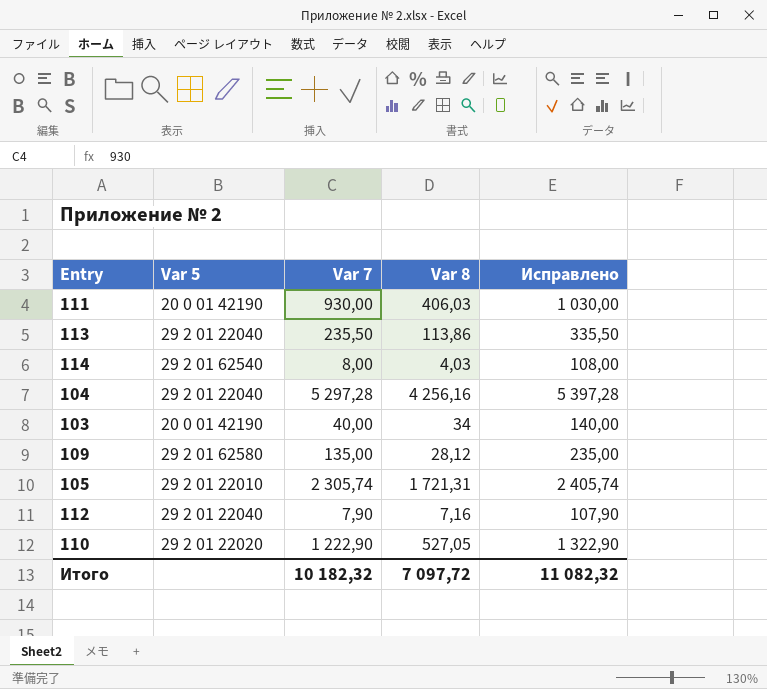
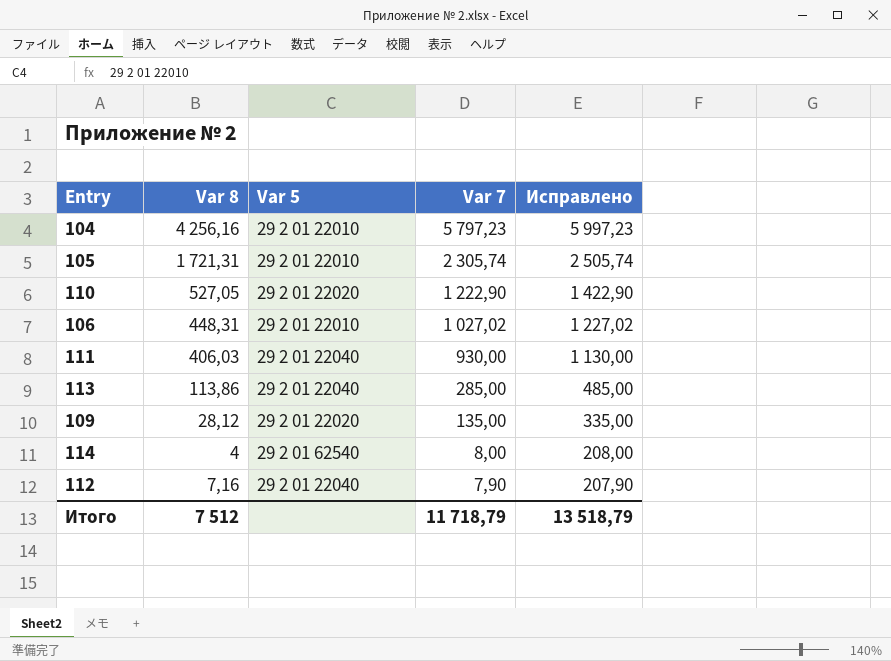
row order: none -> Var 7 descending
column Var 8 | position: 4 -> 2
column Исправлено | formula: [Var 7] + 100 -> [Var 7] + 200
row 103: 20 0 01 42190 | 40,00 | 34 | 140,00 -> none
104 | Var 5: 29 2 01 22040 -> 29 2 01 22010
104 | Var 7: 5 297,28 -> 5 797,23
row 106: none -> 448,31 | 29 2 01 22010 | 1 027,02 | 1 227,02
111 | Var 5: 20 0 01 42190 -> 29 2 01 22040
113 | Var 7: 235,50 -> 285,00
109 | Var 5: 29 2 01 62580 -> 29 2 01 22020
114 | Var 8: 4,03 -> 4
Итого | Var 8: 7 097,72 -> 7 512
Итого | Var 7: 10 182,32 -> 11 718,79
Итого | Исправлено: 11 082,32 -> 13 518,79

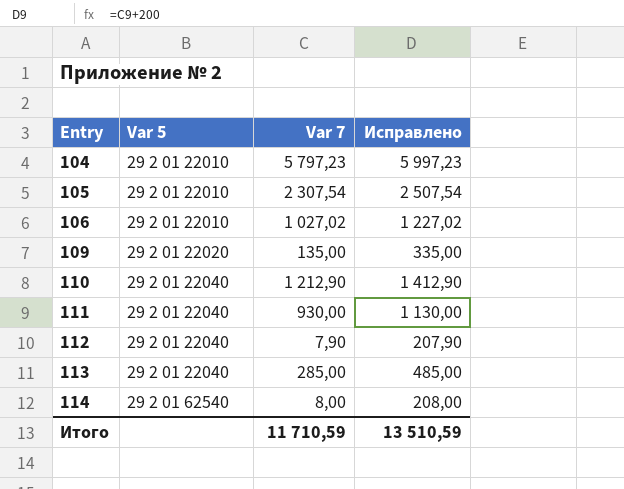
row order: Var 7 descending -> Entry ascending
column Var 8 | position: 2 -> none
105 | Var 7: 2 305,74 -> 2 307,54
105 | Исправлено: 2 505,74 -> 2 507,54
110 | Var 5: 29 2 01 22020 -> 29 2 01 22040
110 | Var 7: 1 222,90 -> 1 212,90
110 | Исправлено: 1 422,90 -> 1 412,90
Итого | Var 7: 11 718,79 -> 11 710,59
Итого | Исправлено: 13 518,79 -> 13 510,59

